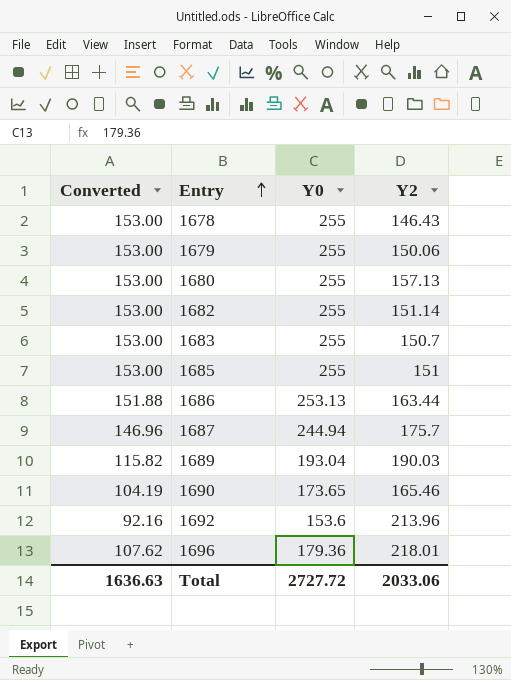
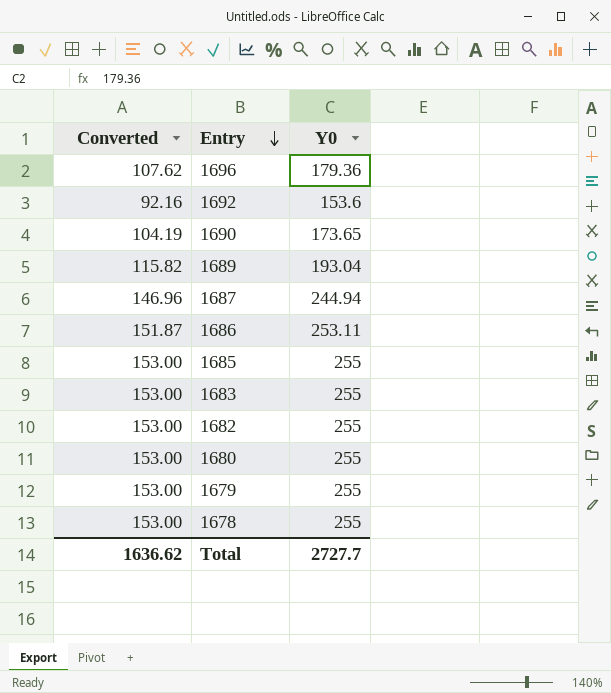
row order: Entry ascending -> Entry descending
column Y2 | position: 4 -> none
1686 | Converted: 151.88 -> 151.87
1686 | Y0: 253.13 -> 253.11
Total | Converted: 1636.63 -> 1636.62
Total | Y0: 2727.72 -> 2727.7

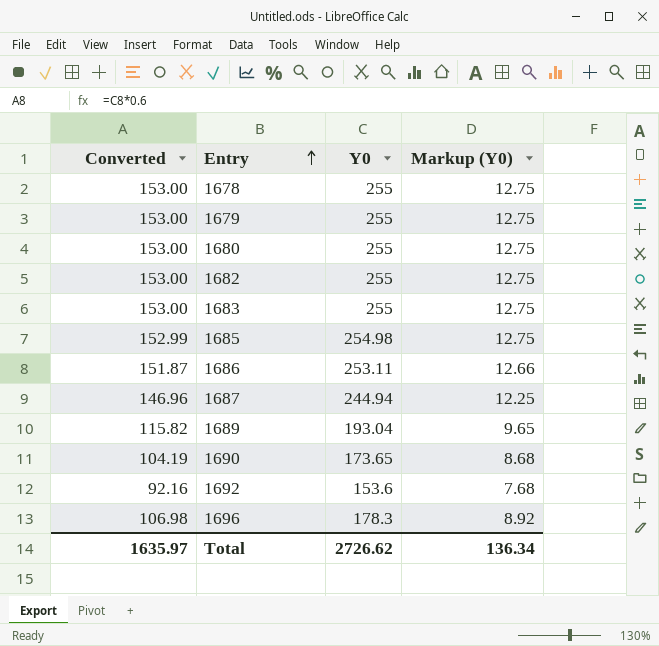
row order: Entry descending -> Entry ascending
column Markup (Y0) | formula: none -> [Y0] * 0.05
1685 | Converted: 153.00 -> 152.99
1685 | Y0: 255 -> 254.98
1696 | Converted: 107.62 -> 106.98
1696 | Y0: 179.36 -> 178.3
Total | Converted: 1636.62 -> 1635.97
Total | Y0: 2727.7 -> 2726.62

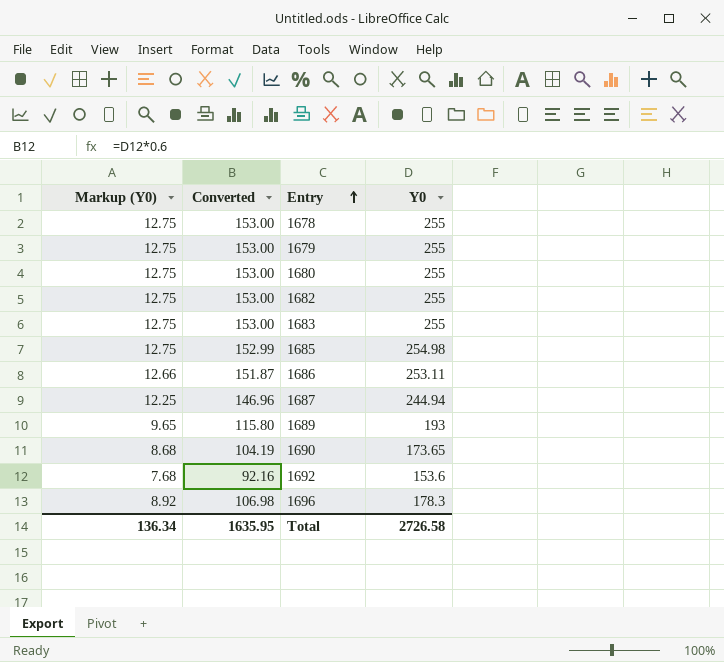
column Markup (Y0) | position: 4 -> 1
1689 | Converted: 115.82 -> 115.80
1689 | Y0: 193.04 -> 193
Total | Converted: 1635.97 -> 1635.95
Total | Y0: 2726.62 -> 2726.58

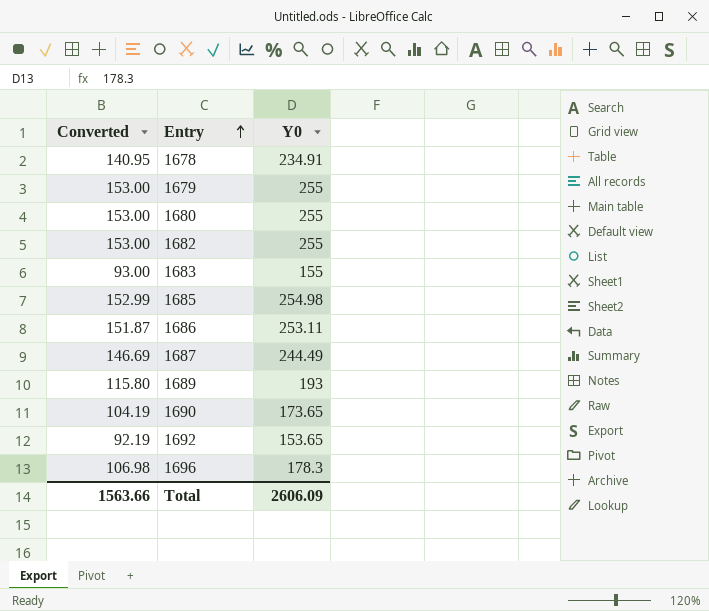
column Markup (Y0) | formula: [Y0] * 0.05 -> none
1678 | Converted: 153.00 -> 140.95
1678 | Y0: 255 -> 234.91
1683 | Converted: 153.00 -> 93.00
1683 | Y0: 255 -> 155
1687 | Converted: 146.96 -> 146.69
1687 | Y0: 244.94 -> 244.49
1692 | Converted: 92.16 -> 92.19
1692 | Y0: 153.6 -> 153.65
Total | Converted: 1635.95 -> 1563.66
Total | Y0: 2726.58 -> 2606.09

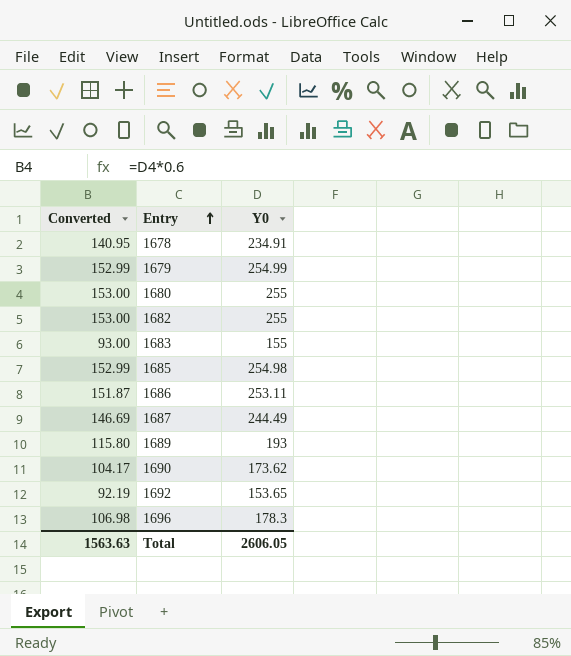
1679 | Converted: 153.00 -> 152.99
1679 | Y0: 255 -> 254.99
1690 | Converted: 104.19 -> 104.17
1690 | Y0: 173.65 -> 173.62
Total | Converted: 1563.66 -> 1563.63
Total | Y0: 2606.09 -> 2606.05

